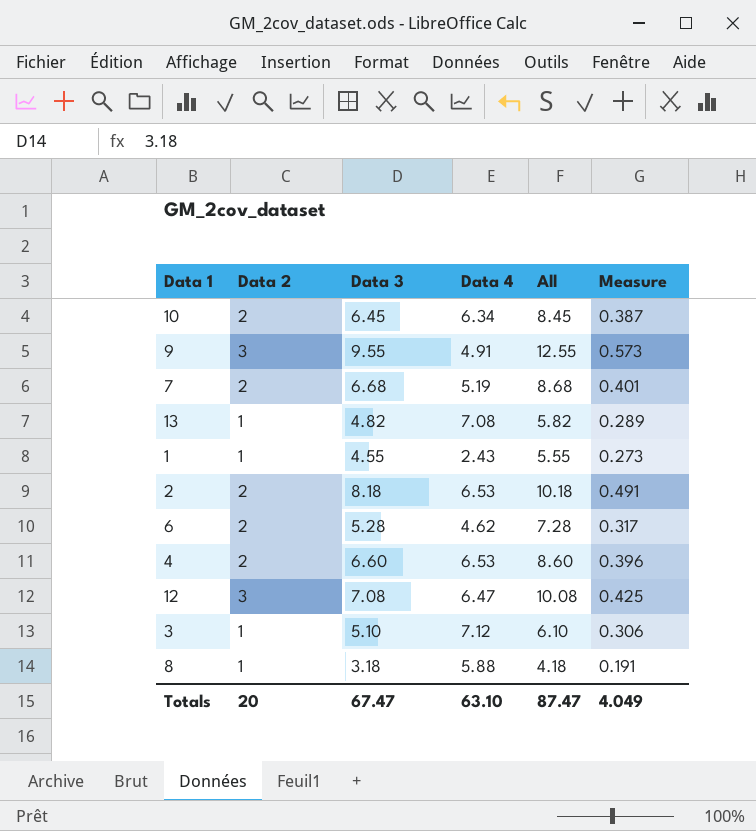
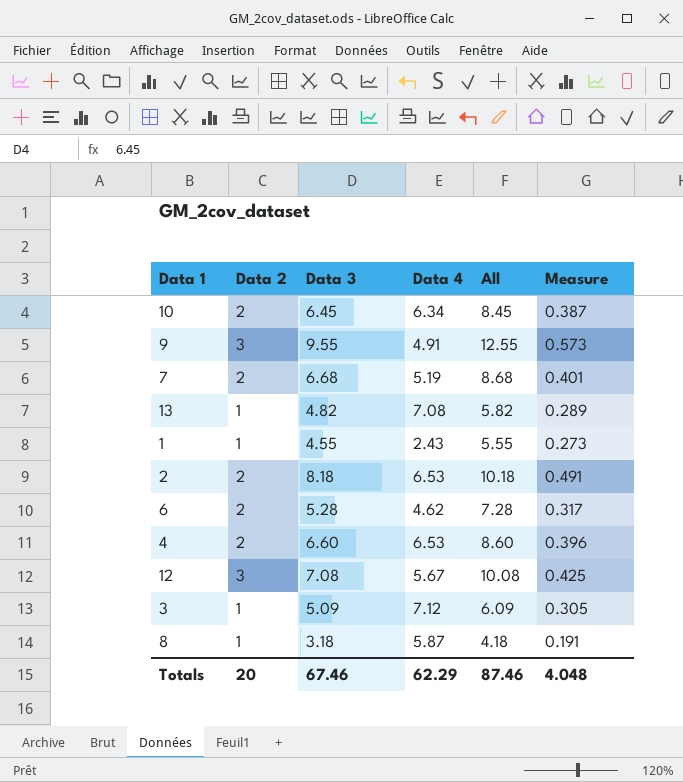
12 | Data 4: 6.47 -> 5.67
3 | Data 3: 5.10 -> 5.09
3 | All: 6.10 -> 6.09
3 | Measure: 0.306 -> 0.305
8 | Data 4: 5.88 -> 5.87
Totals | Data 3: 67.47 -> 67.46
Totals | Data 4: 63.10 -> 62.29
Totals | All: 87.47 -> 87.46
Totals | Measure: 4.049 -> 4.048

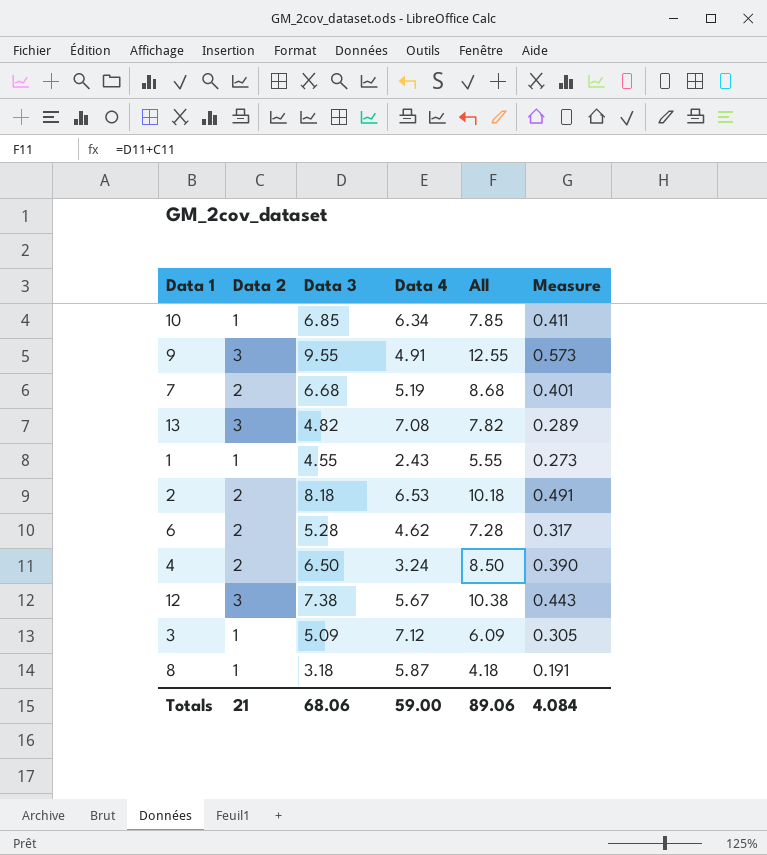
10 | Data 2: 2 -> 1
10 | Data 3: 6.45 -> 6.85
10 | All: 8.45 -> 7.85
10 | Measure: 0.387 -> 0.411
13 | Data 2: 1 -> 3
13 | All: 5.82 -> 7.82
4 | Data 3: 6.60 -> 6.50
4 | Data 4: 6.53 -> 3.24
4 | All: 8.60 -> 8.50
4 | Measure: 0.396 -> 0.390
12 | Data 3: 7.08 -> 7.38
12 | All: 10.08 -> 10.38
12 | Measure: 0.425 -> 0.443
Totals | Data 2: 20 -> 21
Totals | Data 3: 67.46 -> 68.06
Totals | Data 4: 62.29 -> 59.00
Totals | All: 87.46 -> 89.06
Totals | Measure: 4.048 -> 4.084

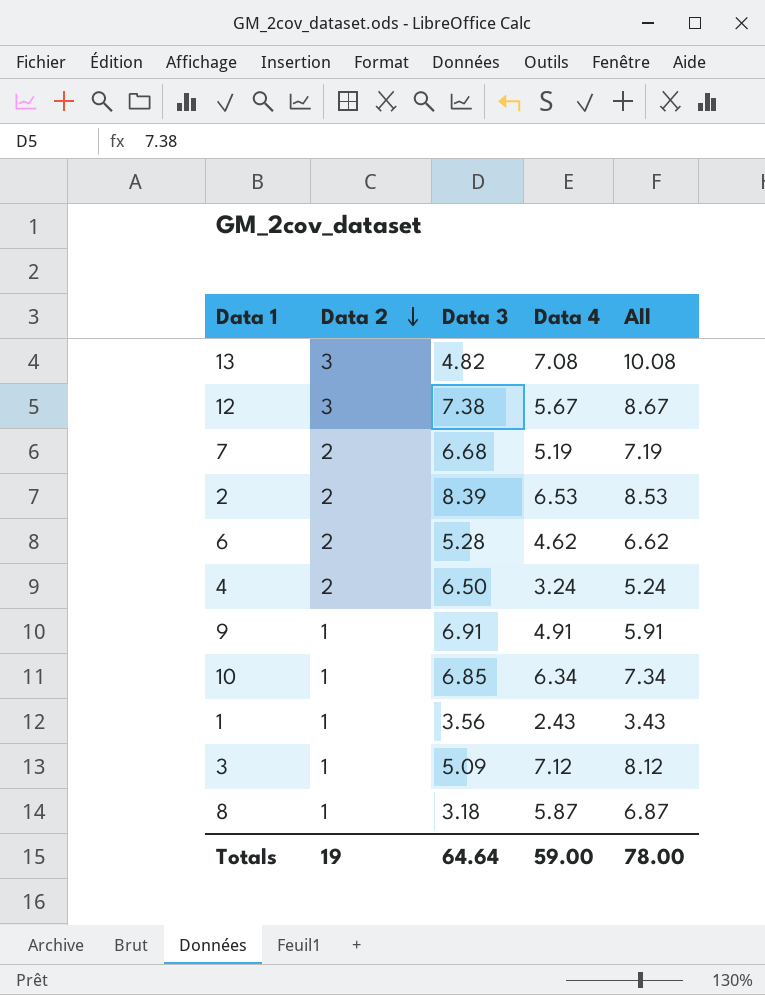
row order: none -> Data 2 descending
column Measure | formula: [Data 3] * 0.06 -> none
column All | formula: [Data 2] + [Data 3] -> [Data 2] + [Data 4]
2 | Data 3: 8.18 -> 8.39
9 | Data 2: 3 -> 1
9 | Data 3: 9.55 -> 6.91
1 | Data 3: 4.55 -> 3.56
Totals | Data 2: 21 -> 19
Totals | Data 3: 68.06 -> 64.64
Totals | All: 89.06 -> 78.00

